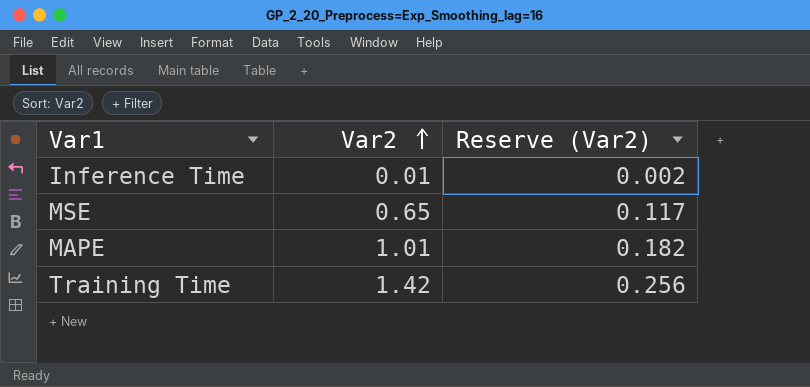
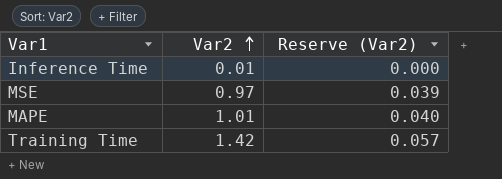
column Reserve (Var2) | formula: [Var2] * 0.18 -> [Var2] * 0.04
MSE | Var2: 0.65 -> 0.97

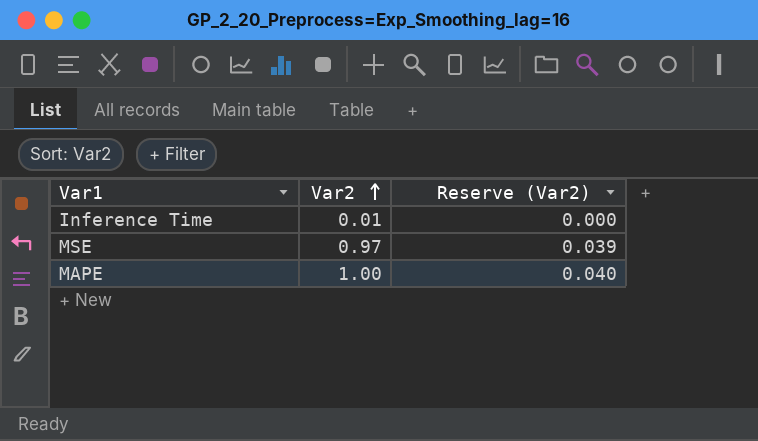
row Training Time: 1.42 | 0.057 -> none
MAPE | Var2: 1.01 -> 1.00

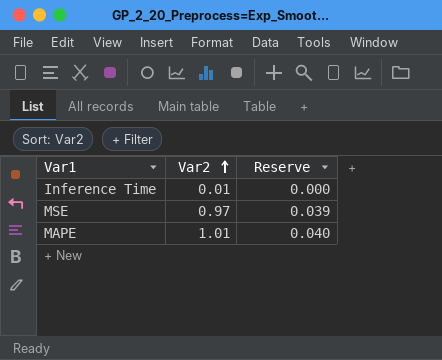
column name: Reserve (Var2) -> Reserve
MAPE | Var2: 1.00 -> 1.01

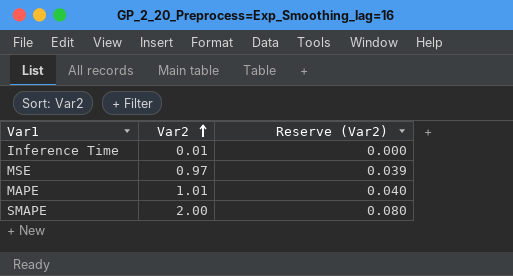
column name: Reserve -> Reserve (Var2)
row SMAPE: none -> 2.00 | 0.080

